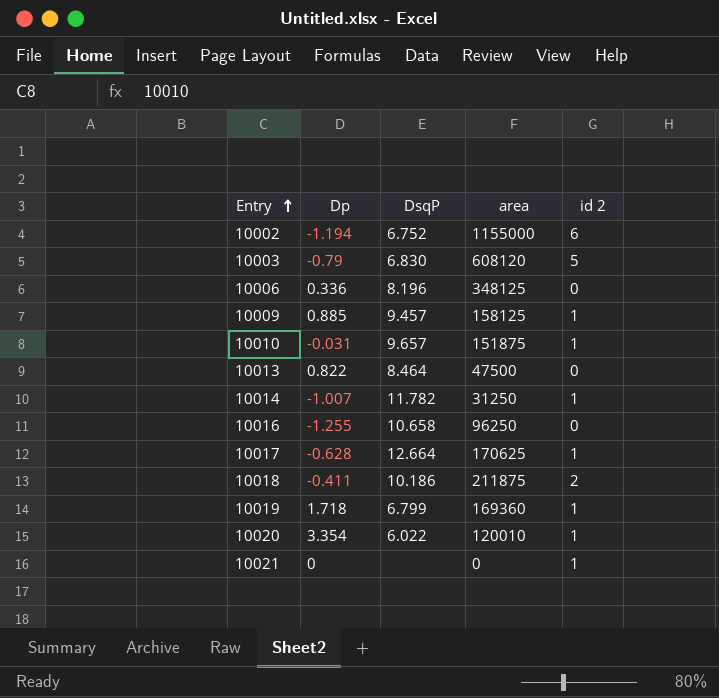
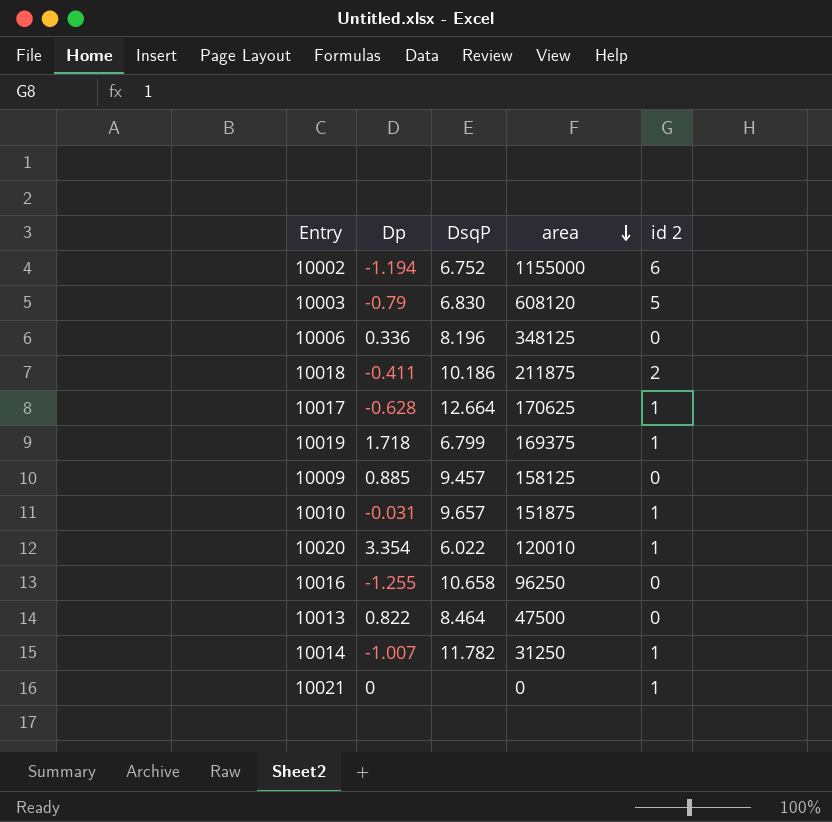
row order: Entry ascending -> area descending
10019 | area: 169360 -> 169375
10009 | id 2: 1 -> 0

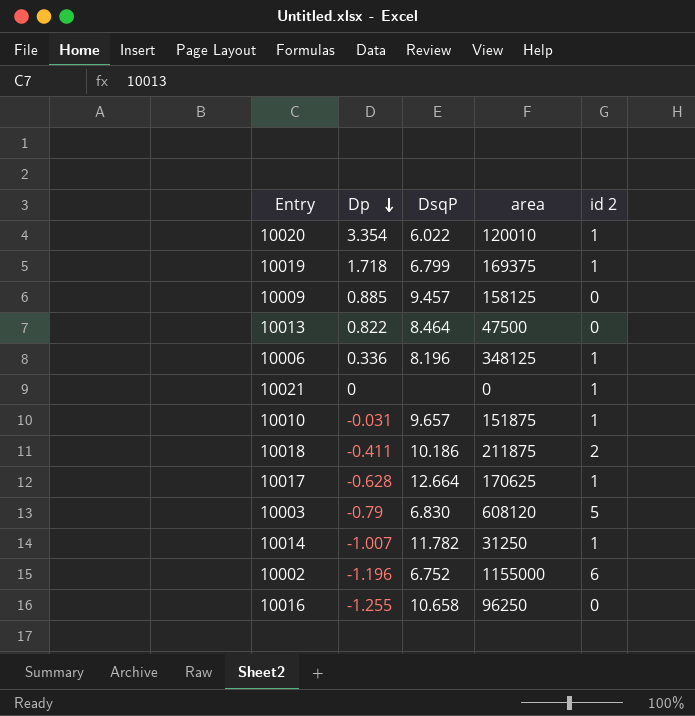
row order: area descending -> Dp descending
10006 | id 2: 0 -> 1
10002 | Dp: -1.194 -> -1.196

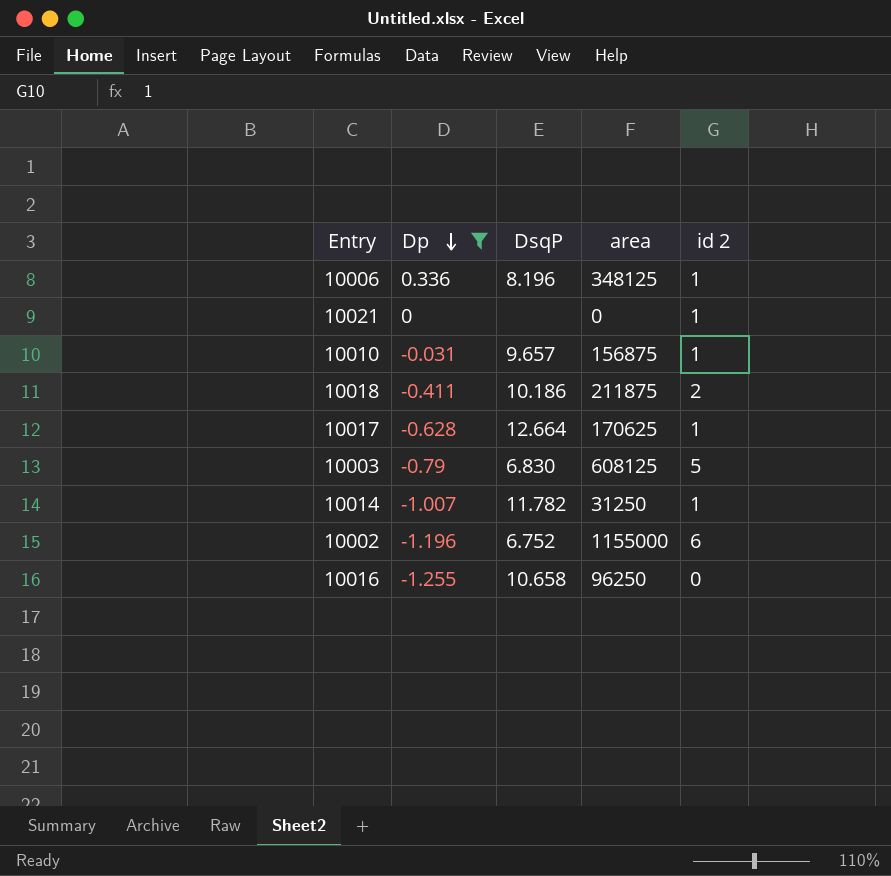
filter: none -> Dp <= 0.336
10010 | area: 151875 -> 156875
10003 | area: 608120 -> 608125

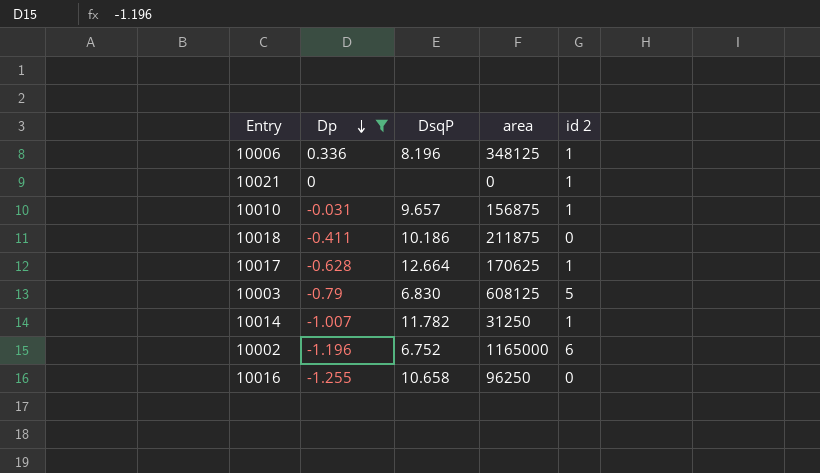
10018 | id 2: 2 -> 0
10002 | area: 1155000 -> 1165000

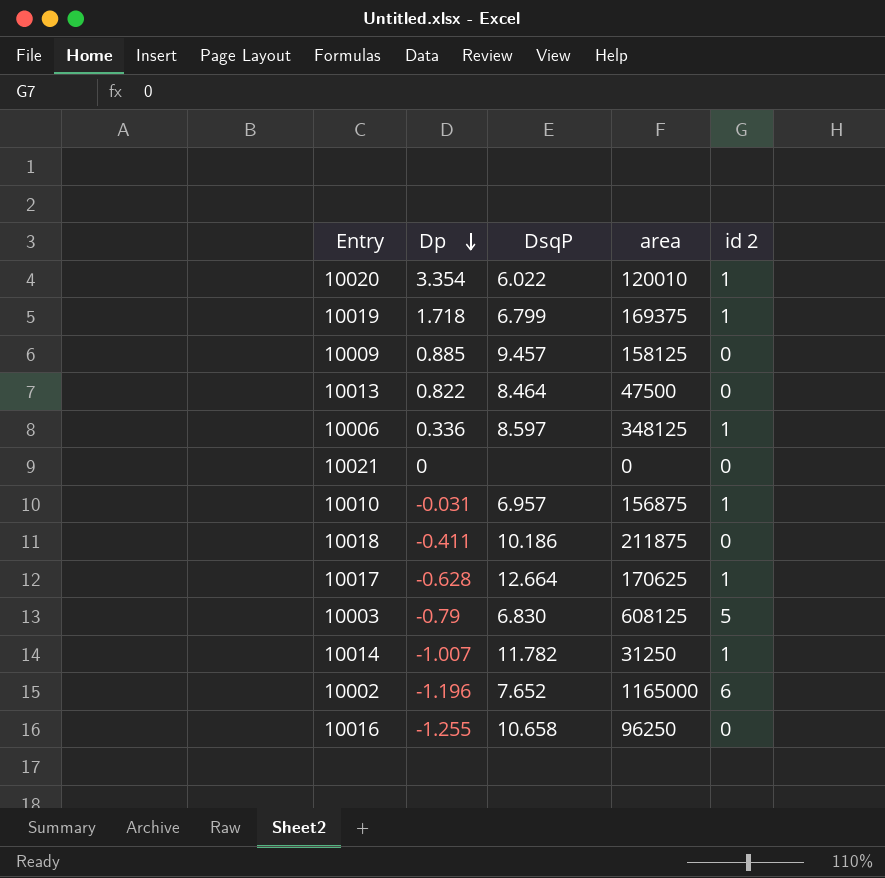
filter: Dp <= 0.336 -> none
10006 | DsqP: 8.196 -> 8.597
10021 | id 2: 1 -> 0
10010 | DsqP: 9.657 -> 6.957
10002 | DsqP: 6.752 -> 7.652

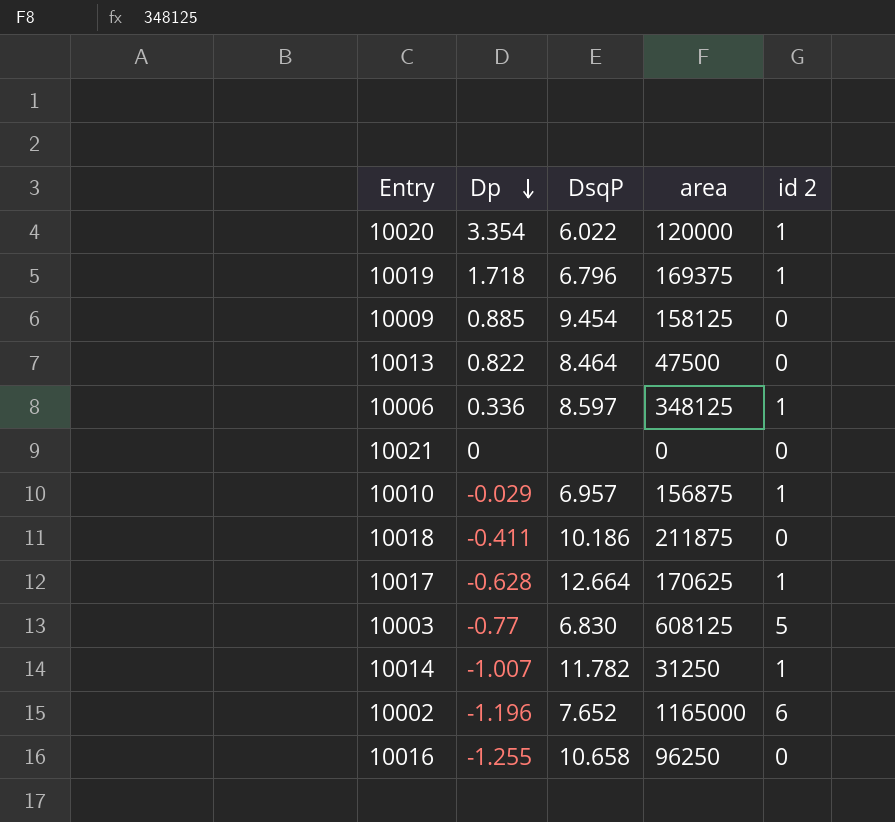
10020 | area: 120010 -> 120000
10019 | DsqP: 6.799 -> 6.796
10009 | DsqP: 9.457 -> 9.454
10010 | Dp: -0.031 -> -0.029
10003 | Dp: -0.79 -> -0.77

